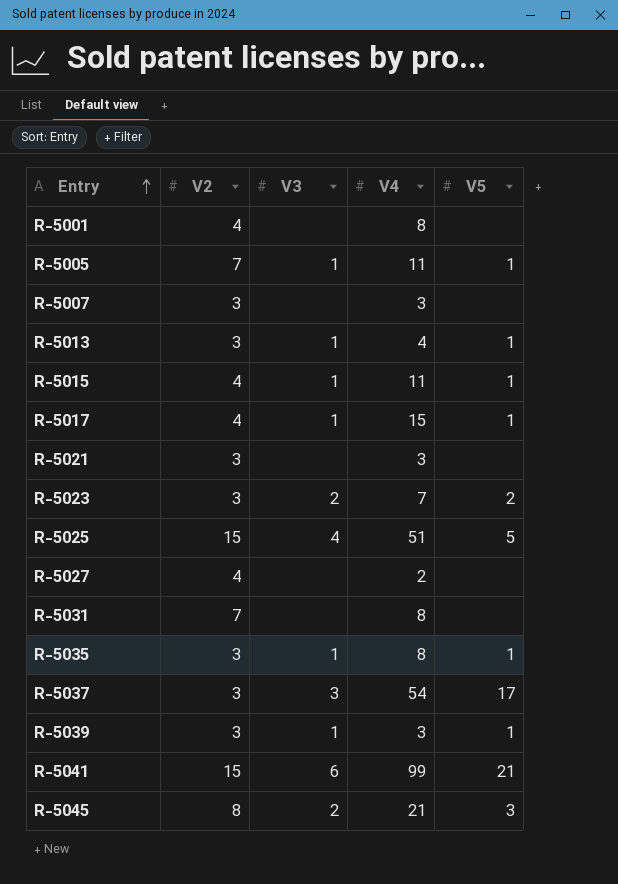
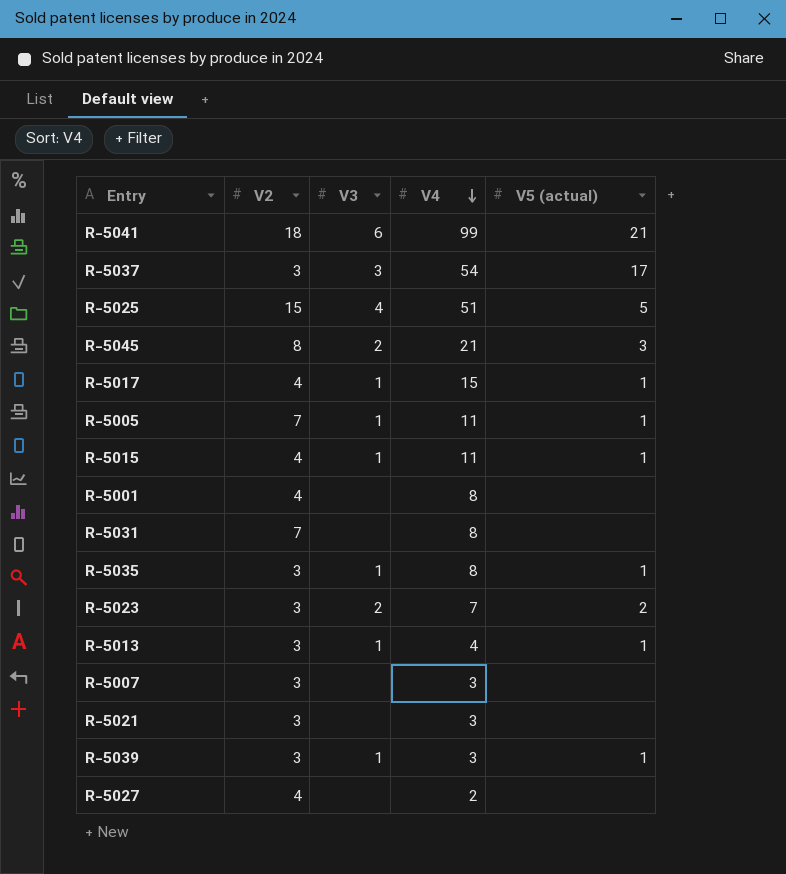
row order: Entry ascending -> V4 descending
column name: V5 -> V5 (actual)
R-5041 | V2: 15 -> 18

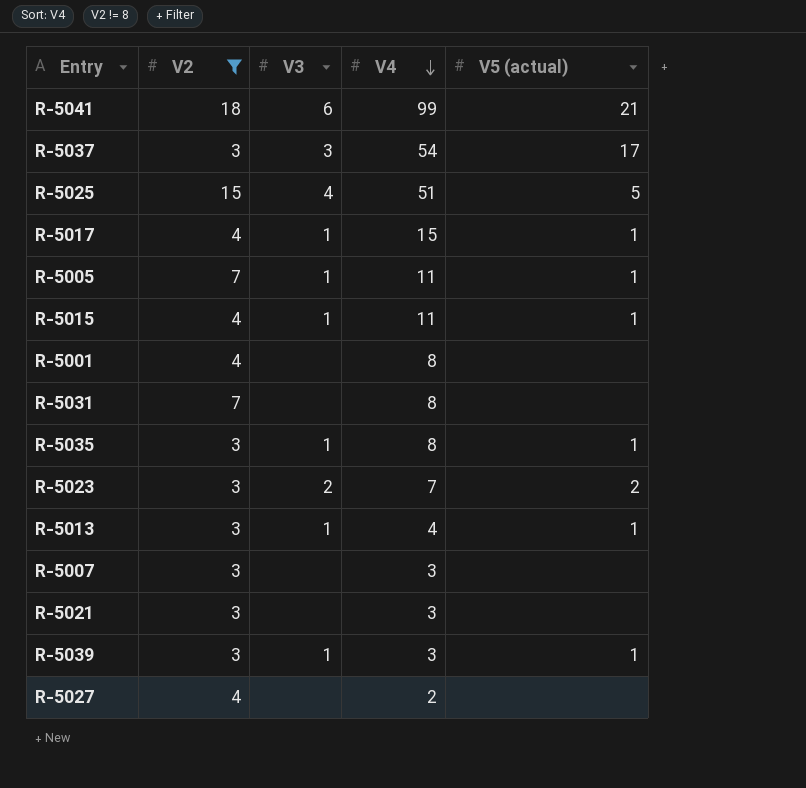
filter: none -> V2 != 8

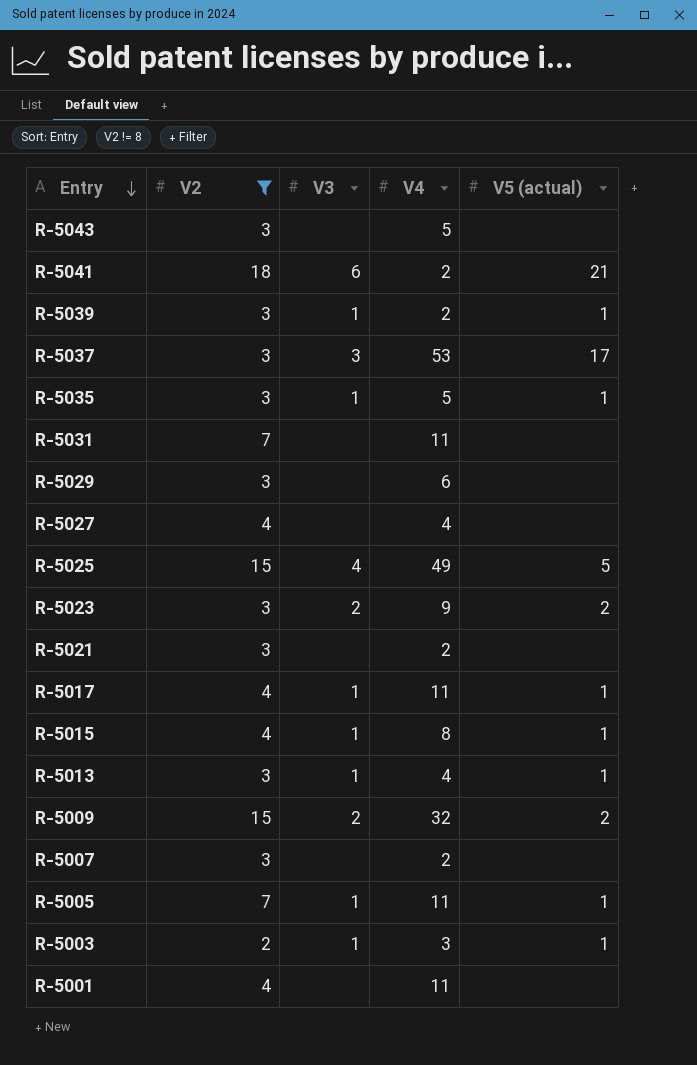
row order: V4 descending -> Entry descending
row R-5043: none -> 3 | none | 5 | none
R-5041 | V4: 99 -> 2
R-5039 | V4: 3 -> 2
R-5037 | V4: 54 -> 53
R-5035 | V4: 8 -> 5
R-5031 | V4: 8 -> 11
row R-5029: none -> 3 | none | 6 | none
R-5027 | V4: 2 -> 4
R-5025 | V4: 51 -> 49
R-5023 | V4: 7 -> 9
R-5021 | V4: 3 -> 2
R-5017 | V4: 15 -> 11
R-5015 | V4: 11 -> 8
row R-5009: none -> 15 | 2 | 32 | 2
R-5007 | V4: 3 -> 2
row R-5003: none -> 2 | 1 | 3 | 1
R-5001 | V4: 8 -> 11

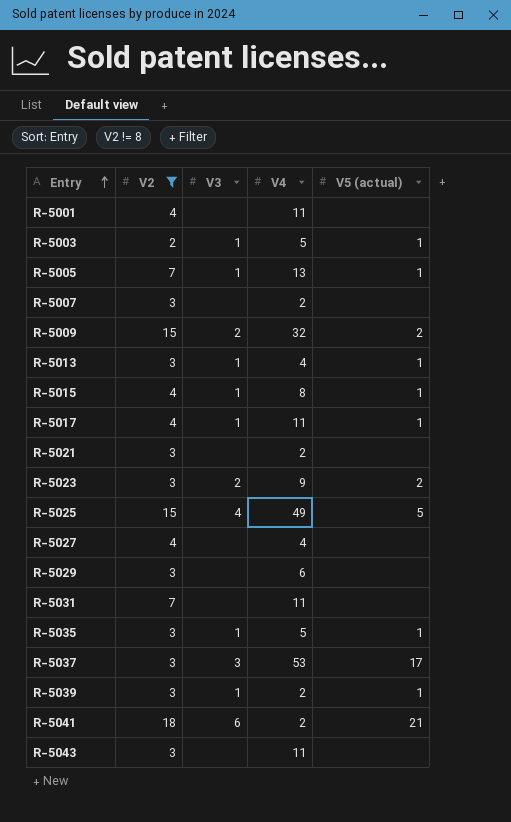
row order: Entry descending -> Entry ascending
R-5003 | V4: 3 -> 5
R-5005 | V4: 11 -> 13
R-5043 | V4: 5 -> 11

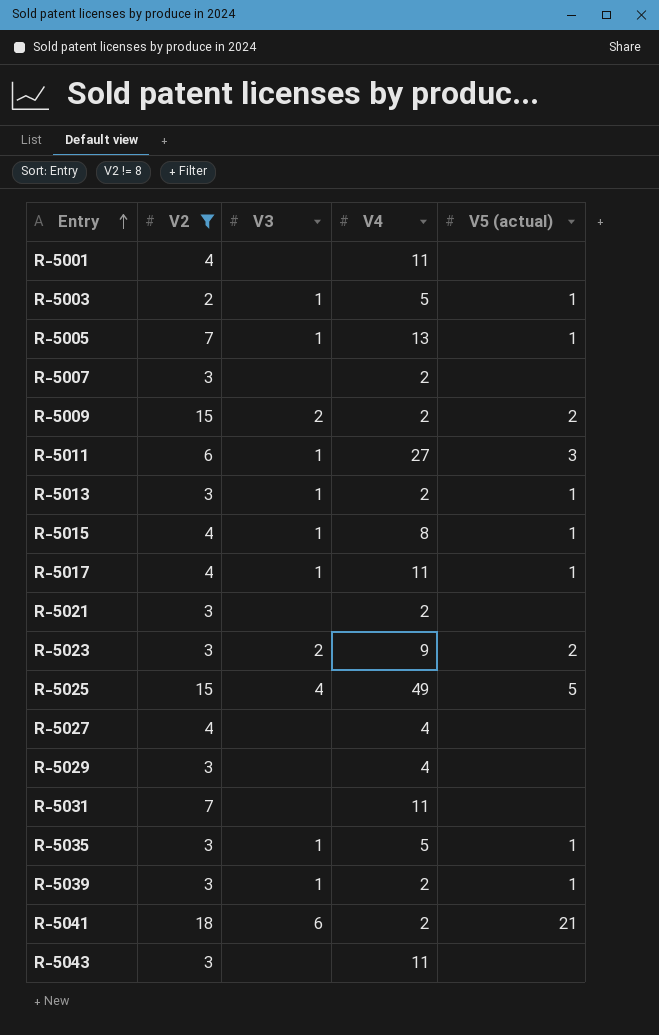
row R-5037: 3 | 3 | 53 | 17 -> none
R-5009 | V4: 32 -> 2
row R-5011: none -> 6 | 1 | 27 | 3
R-5013 | V4: 4 -> 2
R-5029 | V4: 6 -> 4

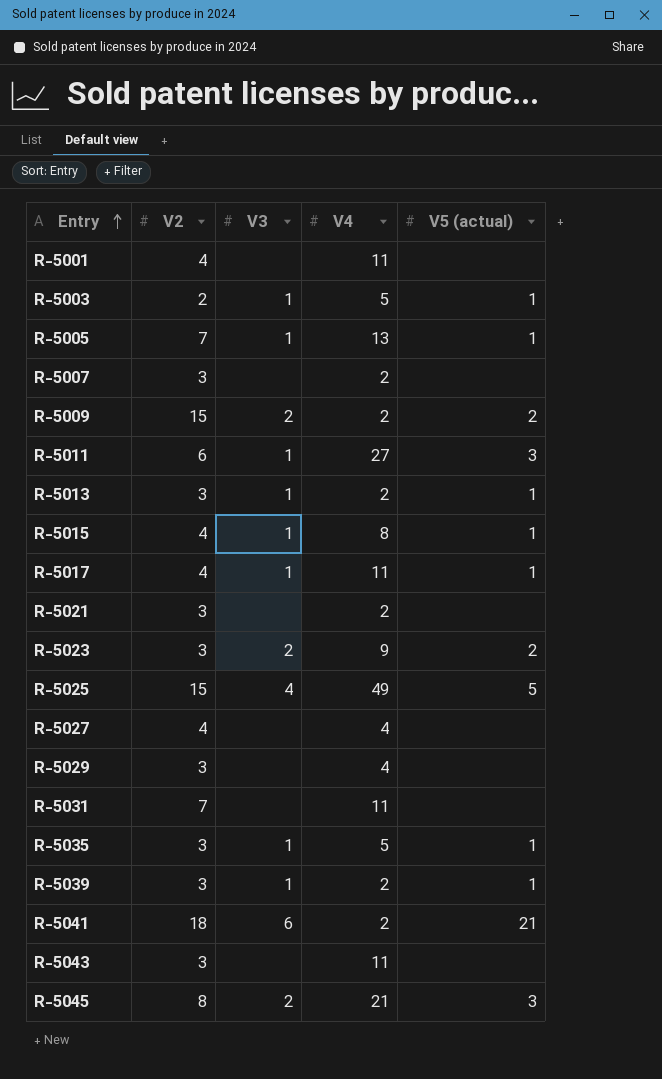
filter: V2 != 8 -> none

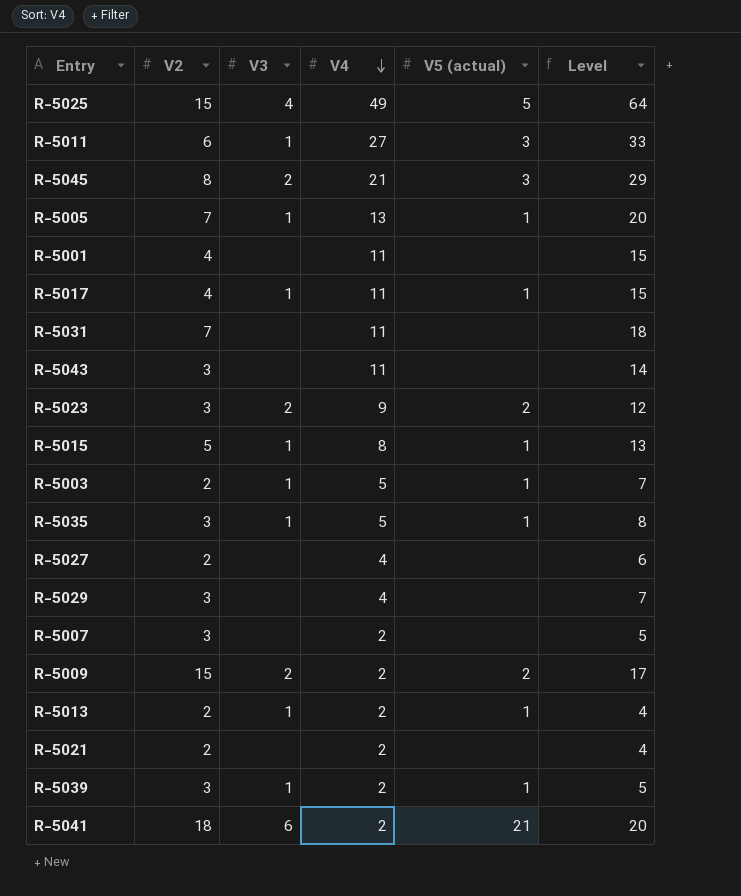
row order: Entry ascending -> V4 descending
column Level | formula: none -> [V2] + [V4]
R-5015 | V2: 4 -> 5
R-5027 | V2: 4 -> 2
R-5013 | V2: 3 -> 2
R-5021 | V2: 3 -> 2

